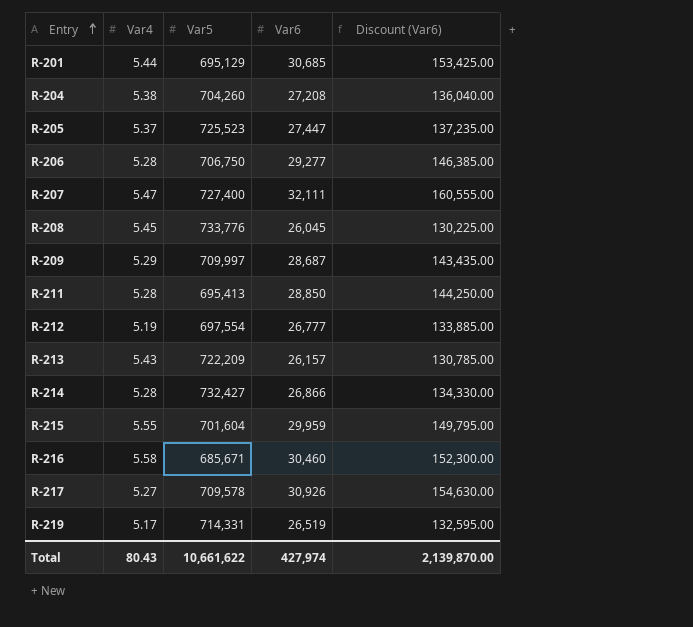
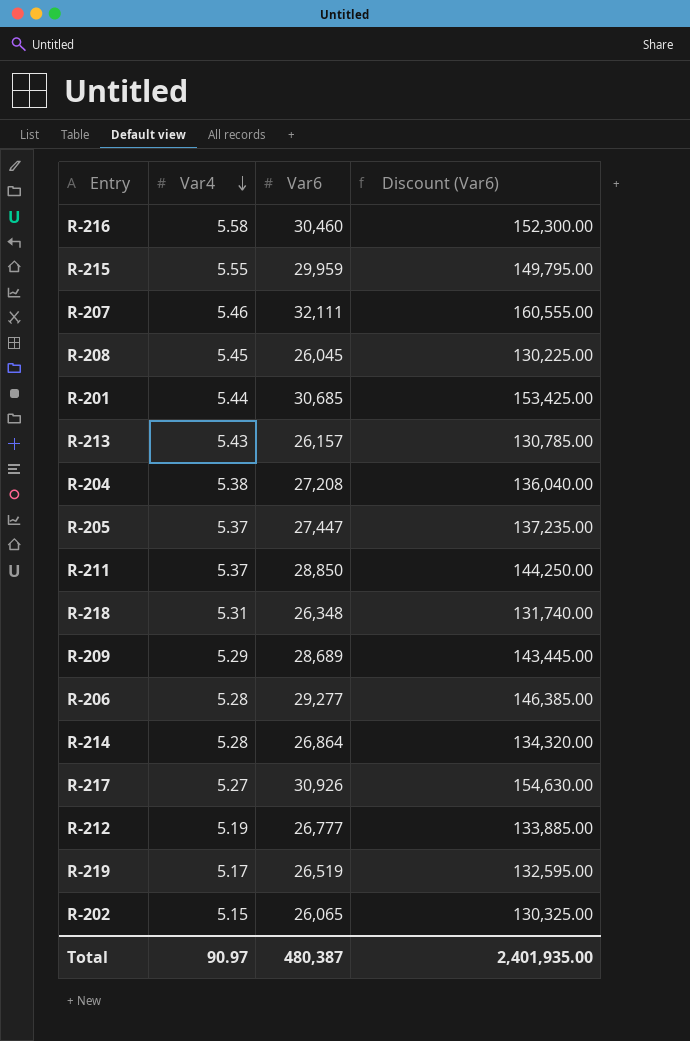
row order: Entry ascending -> Var4 descending
column Var5 | position: 3 -> none
R-207 | Var4: 5.47 -> 5.46
R-211 | Var4: 5.28 -> 5.37
row R-218: none -> 5.31 | 26,348 | 131,740.00
R-209 | Var6: 28,687 -> 28,689
R-209 | Discount (Var6): 143,435.00 -> 143,445.00
R-214 | Var6: 26,866 -> 26,864
R-214 | Discount (Var6): 134,330.00 -> 134,320.00
row R-202: none -> 5.15 | 26,065 | 130,325.00
Total | Var4: 80.43 -> 90.97
Total | Var6: 427,974 -> 480,387
Total | Discount (Var6): 2,139,870.00 -> 2,401,935.00

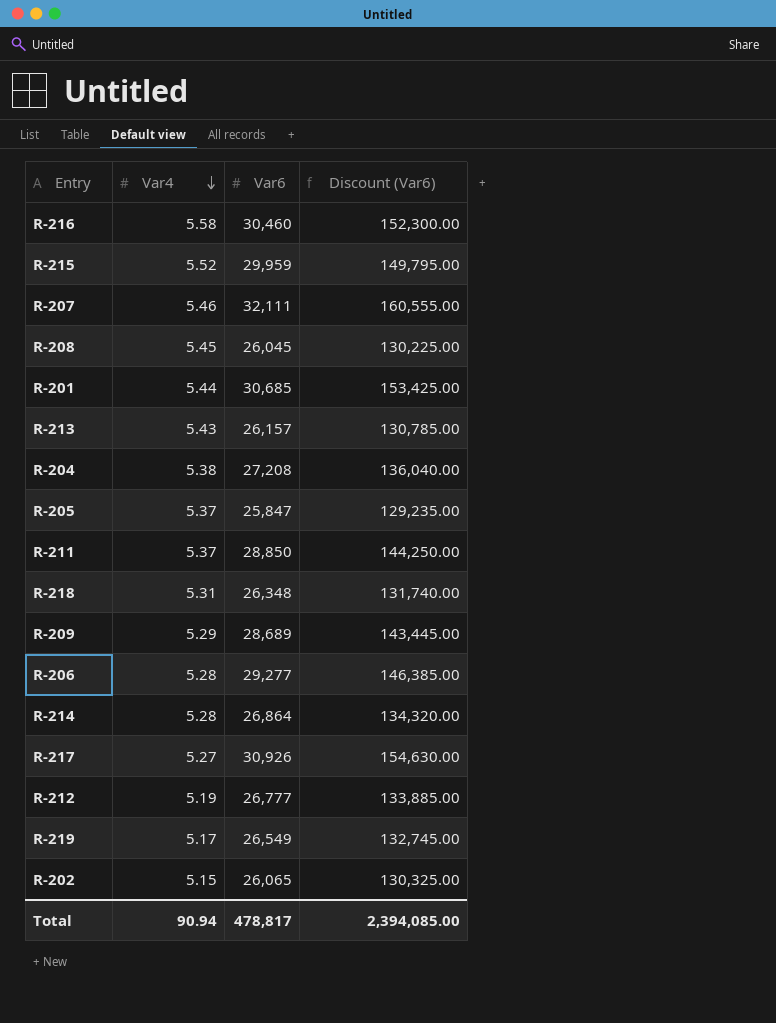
R-215 | Var4: 5.55 -> 5.52
R-205 | Var6: 27,447 -> 25,847
R-205 | Discount (Var6): 137,235.00 -> 129,235.00
R-219 | Var6: 26,519 -> 26,549
R-219 | Discount (Var6): 132,595.00 -> 132,745.00
Total | Var4: 90.97 -> 90.94
Total | Var6: 480,387 -> 478,817
Total | Discount (Var6): 2,401,935.00 -> 2,394,085.00

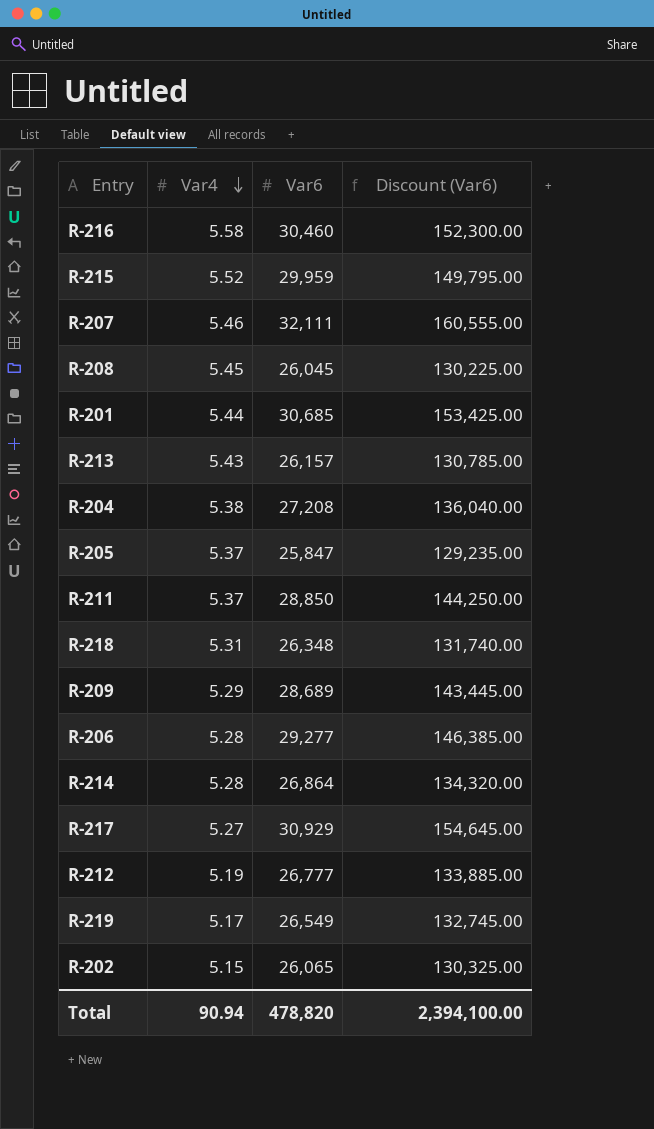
R-217 | Var6: 30,926 -> 30,929
R-217 | Discount (Var6): 154,630.00 -> 154,645.00
Total | Var6: 478,817 -> 478,820
Total | Discount (Var6): 2,394,085.00 -> 2,394,100.00

